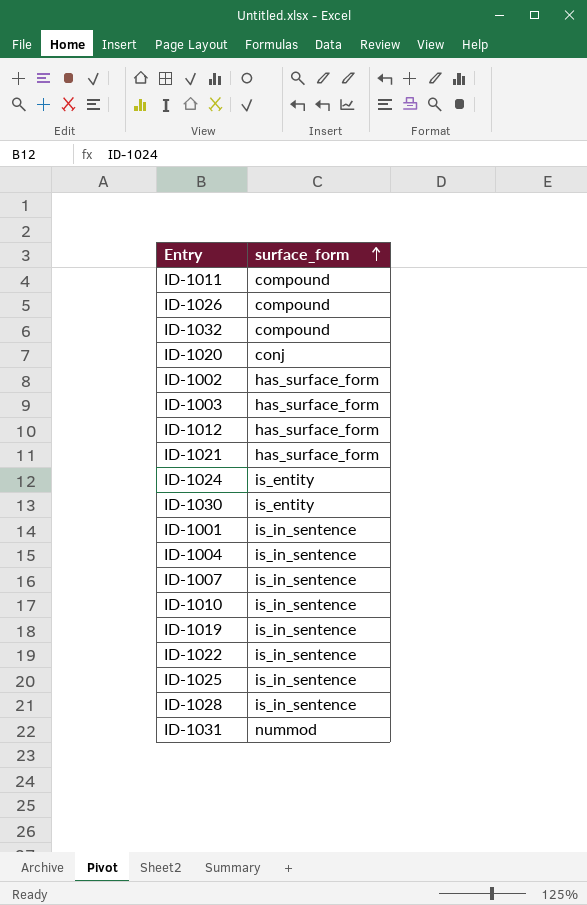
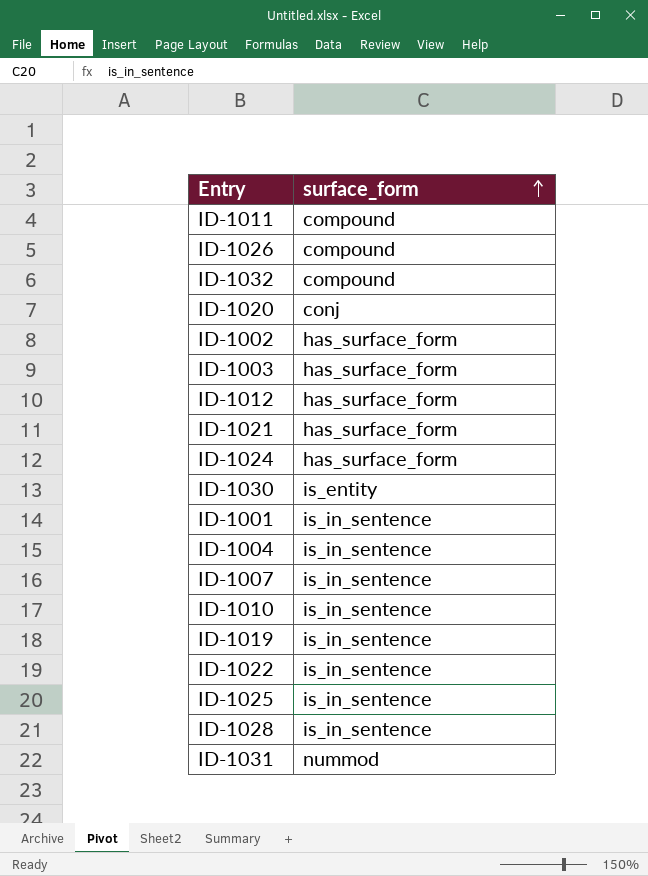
ID-1024 | surface_form: is_entity -> has_surface_form

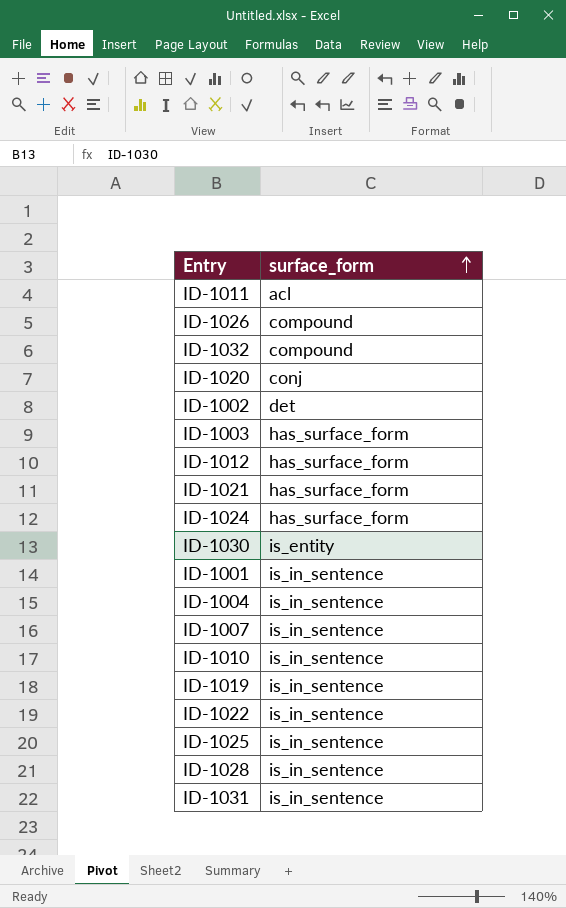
ID-1011 | surface_form: compound -> acl
ID-1002 | surface_form: has_surface_form -> det
ID-1031 | surface_form: nummod -> is_in_sentence

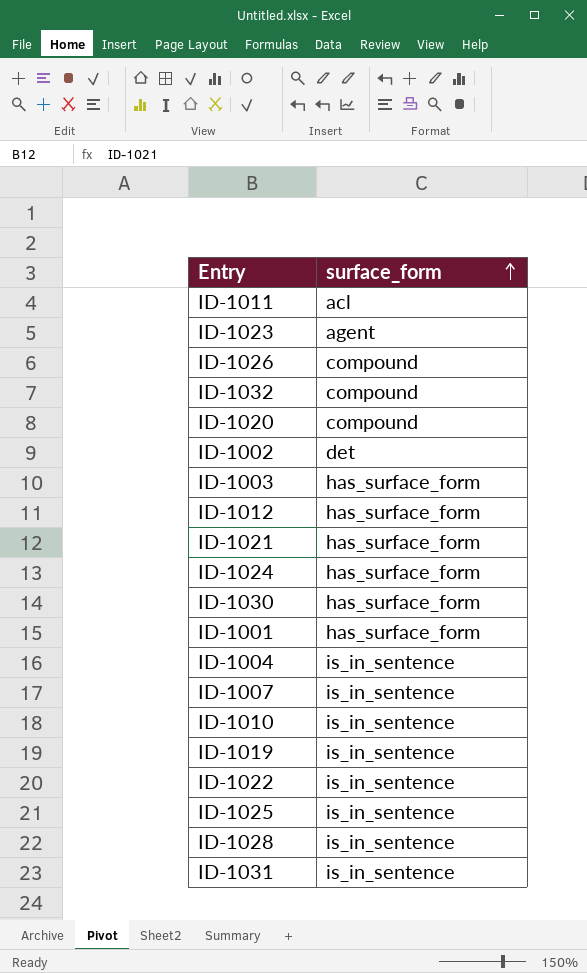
row ID-1023: none -> agent
ID-1020 | surface_form: conj -> compound
ID-1030 | surface_form: is_entity -> has_surface_form
ID-1001 | surface_form: is_in_sentence -> has_surface_form

